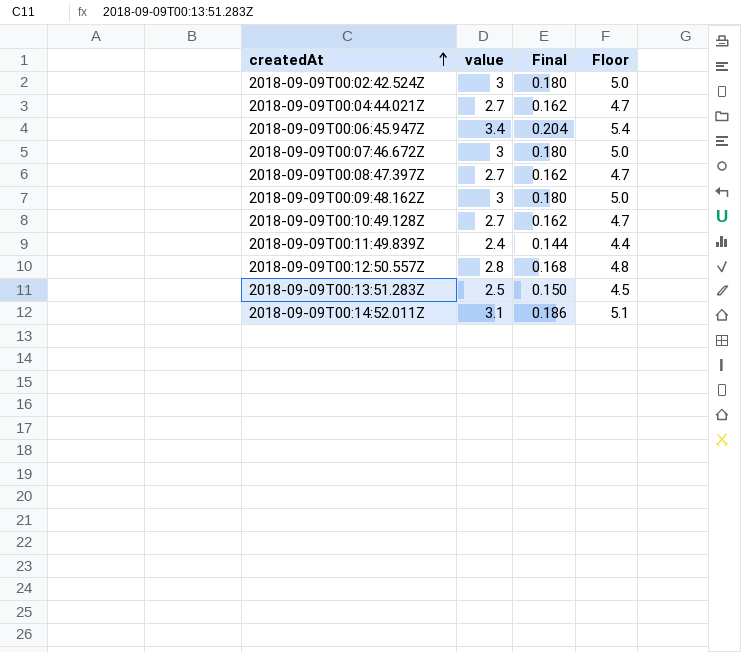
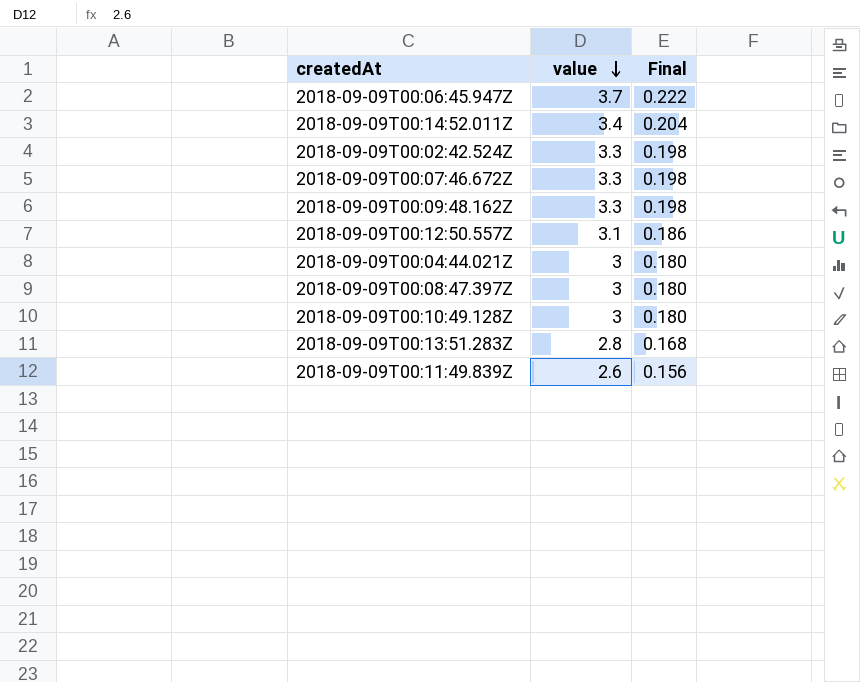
row order: createdAt ascending -> value descending
column Floor | formula: [value] + 2 -> none
2018-09-09T00:06:45.947Z | value: 3.4 -> 3.7
2018-09-09T00:06:45.947Z | Final: 0.204 -> 0.222
2018-09-09T00:14:52.011Z | value: 3.1 -> 3.4
2018-09-09T00:14:52.011Z | Final: 0.186 -> 0.204
2018-09-09T00:02:42.524Z | value: 3 -> 3.3
2018-09-09T00:02:42.524Z | Final: 0.180 -> 0.198
2018-09-09T00:07:46.672Z | value: 3 -> 3.3
2018-09-09T00:07:46.672Z | Final: 0.180 -> 0.198
2018-09-09T00:09:48.162Z | value: 3 -> 3.3
2018-09-09T00:09:48.162Z | Final: 0.180 -> 0.198
2018-09-09T00:12:50.557Z | value: 2.8 -> 3.1
2018-09-09T00:12:50.557Z | Final: 0.168 -> 0.186
2018-09-09T00:04:44.021Z | value: 2.7 -> 3
2018-09-09T00:04:44.021Z | Final: 0.162 -> 0.180
2018-09-09T00:08:47.397Z | value: 2.7 -> 3
2018-09-09T00:08:47.397Z | Final: 0.162 -> 0.180
2018-09-09T00:10:49.128Z | value: 2.7 -> 3
2018-09-09T00:10:49.128Z | Final: 0.162 -> 0.180
2018-09-09T00:13:51.283Z | value: 2.5 -> 2.8
2018-09-09T00:13:51.283Z | Final: 0.150 -> 0.168
2018-09-09T00:11:49.839Z | value: 2.4 -> 2.6
2018-09-09T00:11:49.839Z | Final: 0.144 -> 0.156

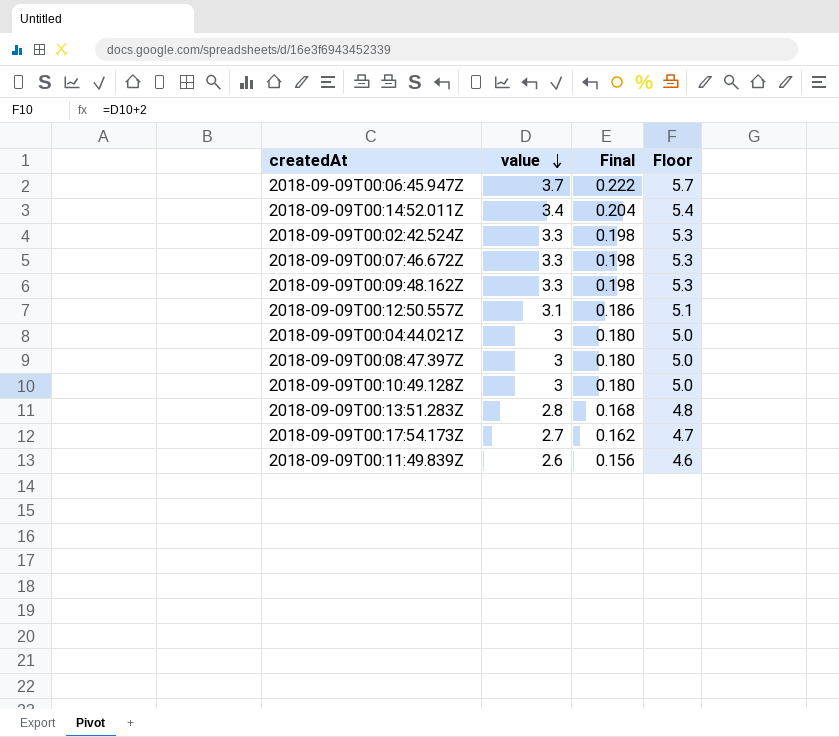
column Floor | formula: none -> [value] + 2
row 2018-09-09T00:17:54.173Z: none -> 2.7 | 0.162 | 4.7

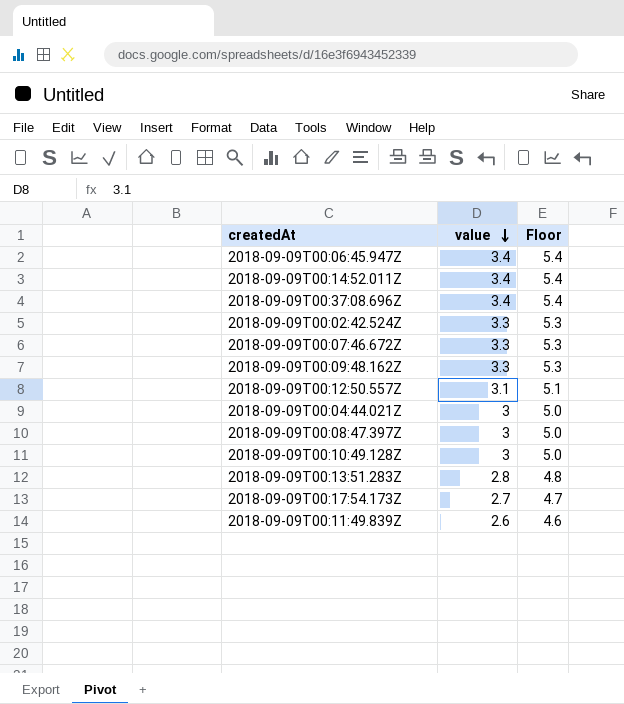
column Final | formula: [value] * 0.06 -> none
2018-09-09T00:06:45.947Z | value: 3.7 -> 3.4
2018-09-09T00:06:45.947Z | Floor: 5.7 -> 5.4
row 2018-09-09T00:37:08.696Z: none -> 3.4 | 5.4

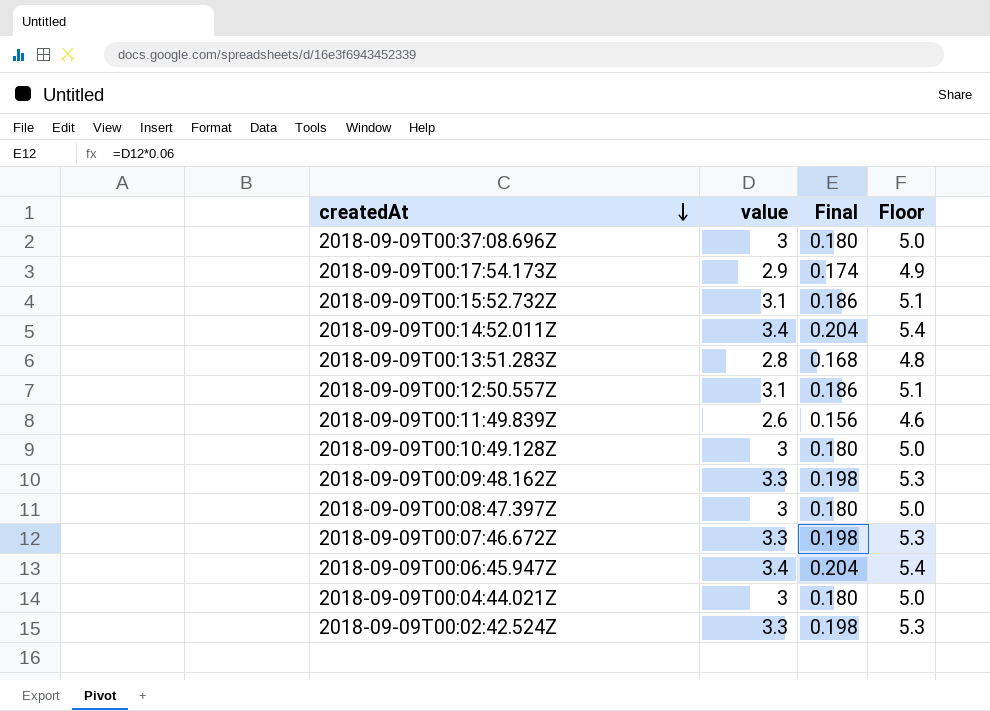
row order: value descending -> createdAt descending
column Final | formula: none -> [value] * 0.06
2018-09-09T00:37:08.696Z | value: 3.4 -> 3
2018-09-09T00:37:08.696Z | Floor: 5.4 -> 5.0
2018-09-09T00:17:54.173Z | value: 2.7 -> 2.9
2018-09-09T00:17:54.173Z | Floor: 4.7 -> 4.9
row 2018-09-09T00:15:52.732Z: none -> 3.1 | 0.186 | 5.1

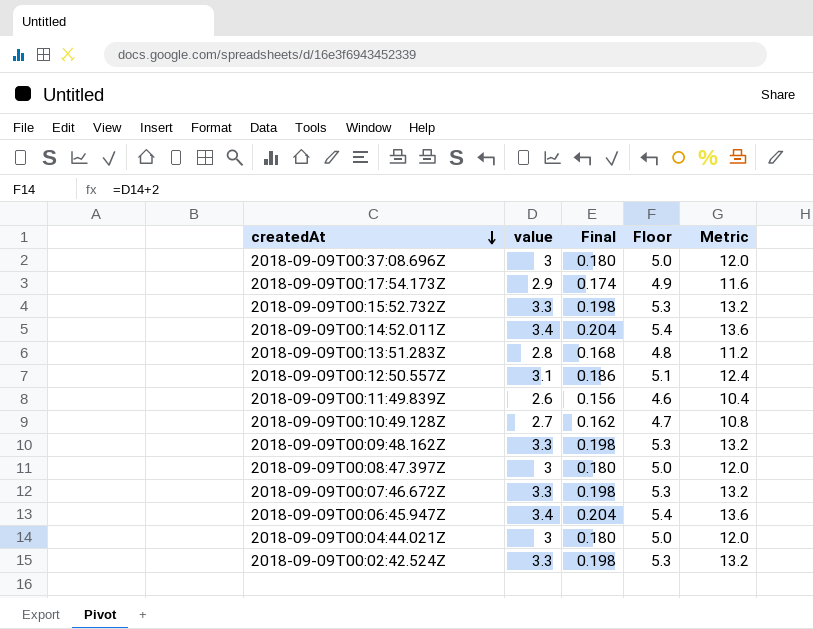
column Metric | formula: none -> [value] * 4
2018-09-09T00:15:52.732Z | value: 3.1 -> 3.3
2018-09-09T00:15:52.732Z | Final: 0.186 -> 0.198
2018-09-09T00:15:52.732Z | Floor: 5.1 -> 5.3
2018-09-09T00:10:49.128Z | value: 3 -> 2.7
2018-09-09T00:10:49.128Z | Final: 0.180 -> 0.162
2018-09-09T00:10:49.128Z | Floor: 5.0 -> 4.7

